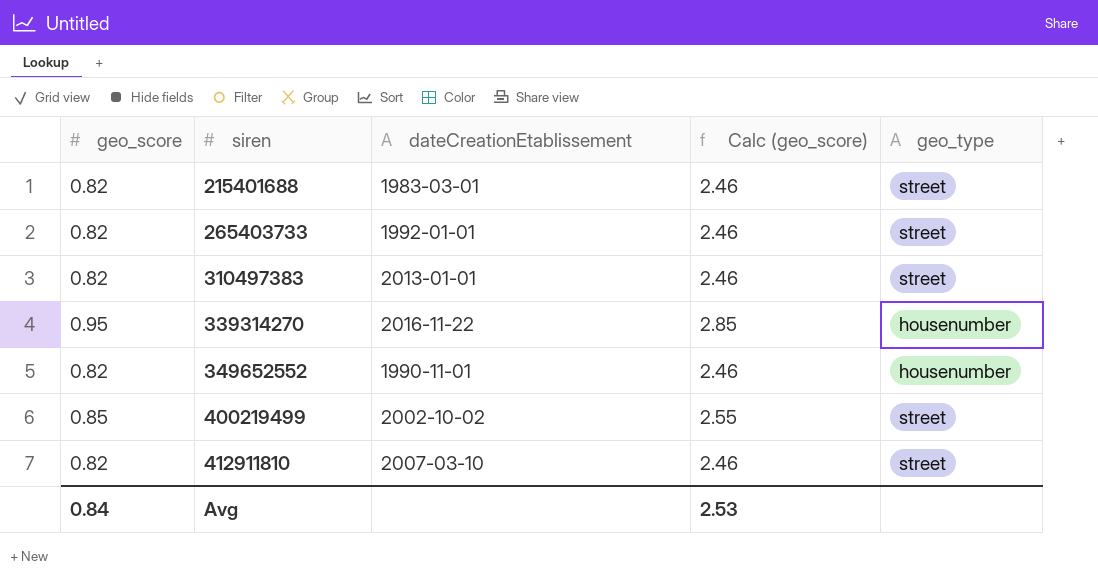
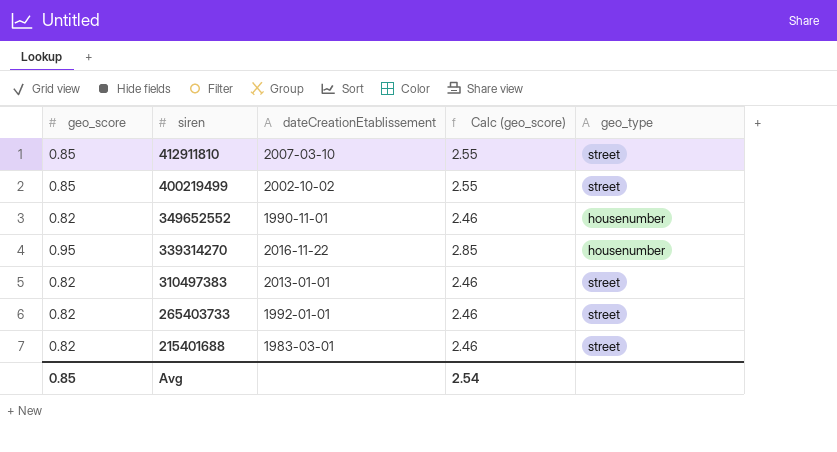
row order: siren ascending -> siren descending
412911810 | geo_score: 0.82 -> 0.85
412911810 | Calc (geo_score): 2.46 -> 2.55
Avg | geo_score: 0.84 -> 0.85
Avg | Calc (geo_score): 2.53 -> 2.54

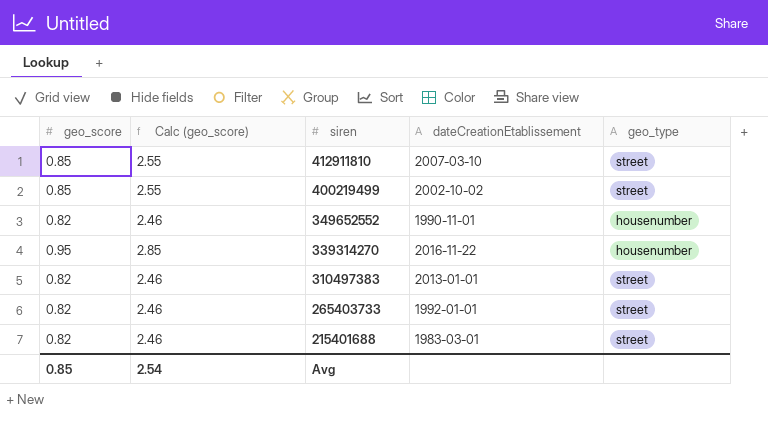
column Calc (geo_score) | position: 4 -> 2

